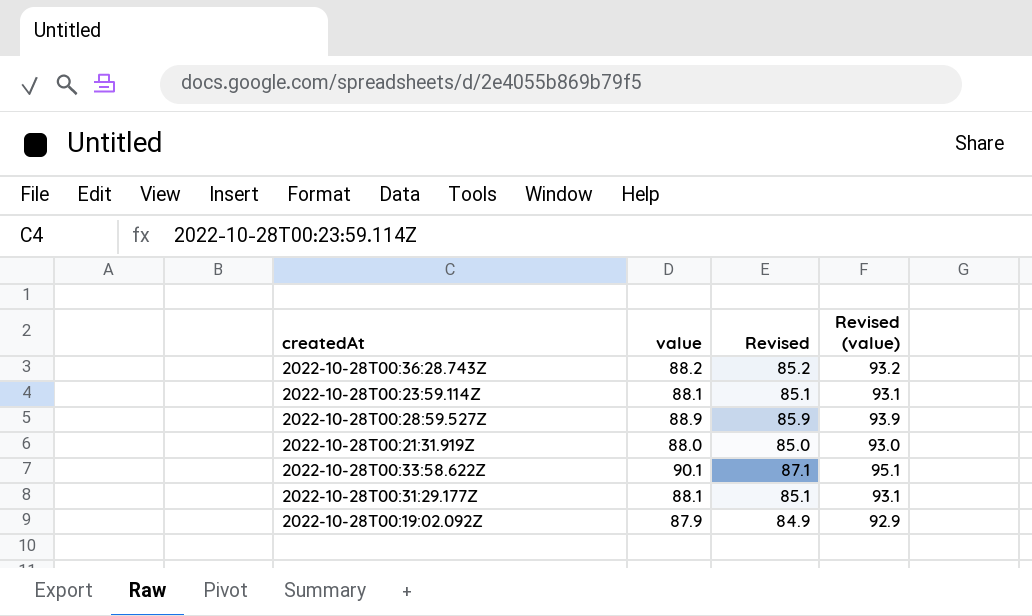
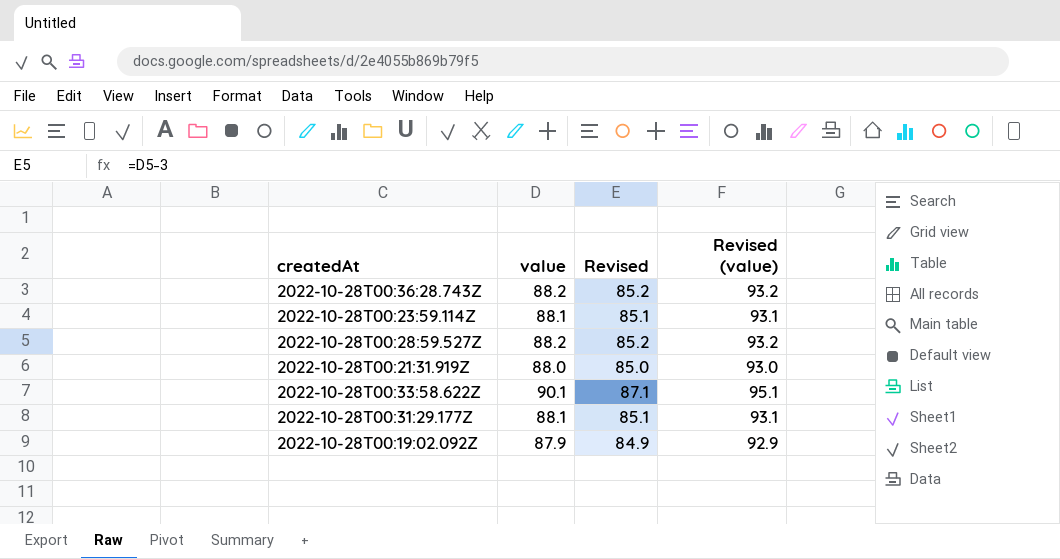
2022-10-28T00:28:59.527Z | value: 88.9 -> 88.2
2022-10-28T00:28:59.527Z | Revised: 85.9 -> 85.2
2022-10-28T00:28:59.527Z | Revised (value): 93.9 -> 93.2

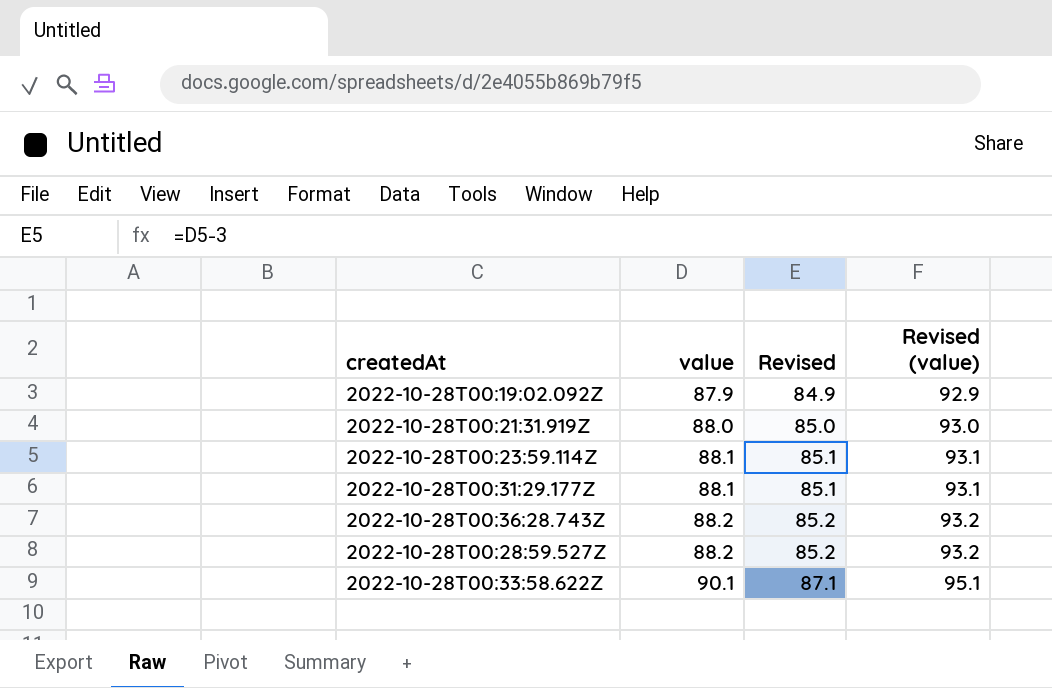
row order: none -> value ascending

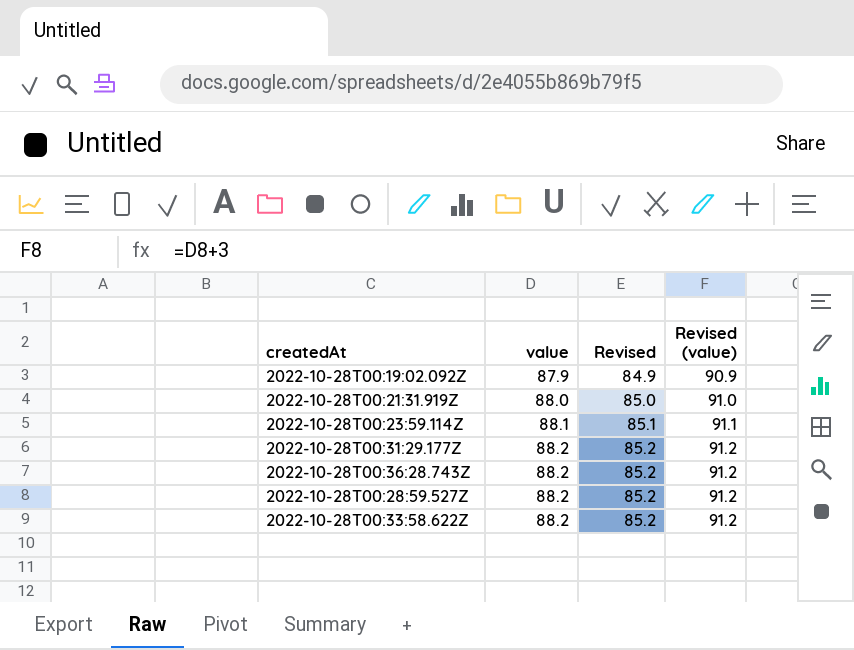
column Revised (value) | formula: [value] + 5 -> [value] + 3
2022-10-28T00:31:29.177Z | value: 88.1 -> 88.2
2022-10-28T00:31:29.177Z | Revised: 85.1 -> 85.2
2022-10-28T00:33:58.622Z | value: 90.1 -> 88.2
2022-10-28T00:33:58.622Z | Revised: 87.1 -> 85.2

